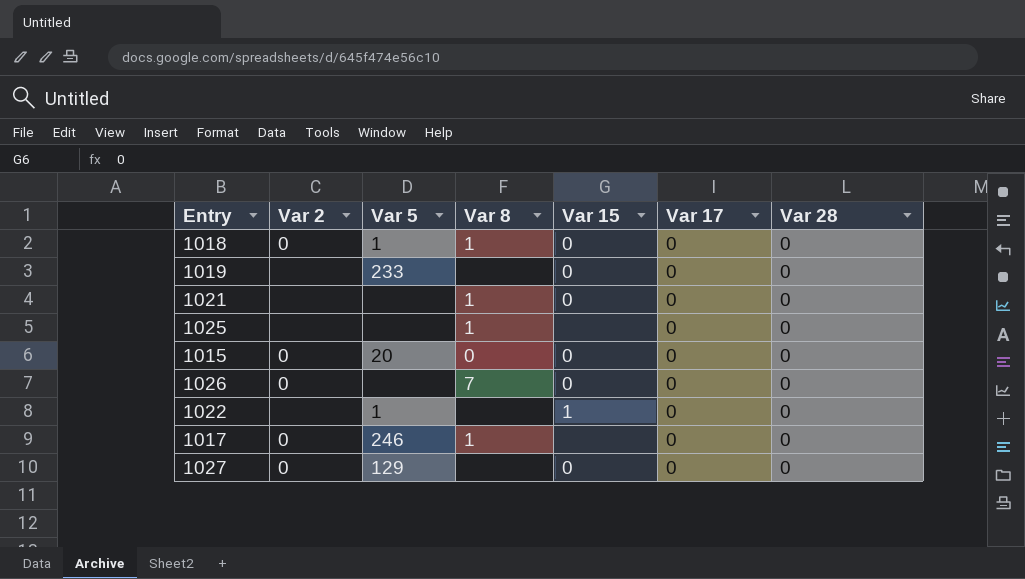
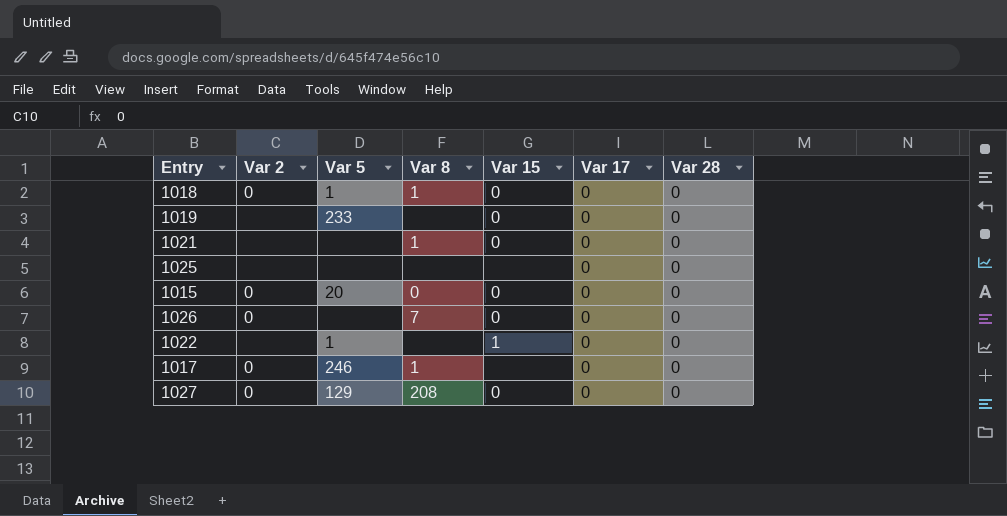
1025 | Var 8: 1 -> none
1027 | Var 8: none -> 208

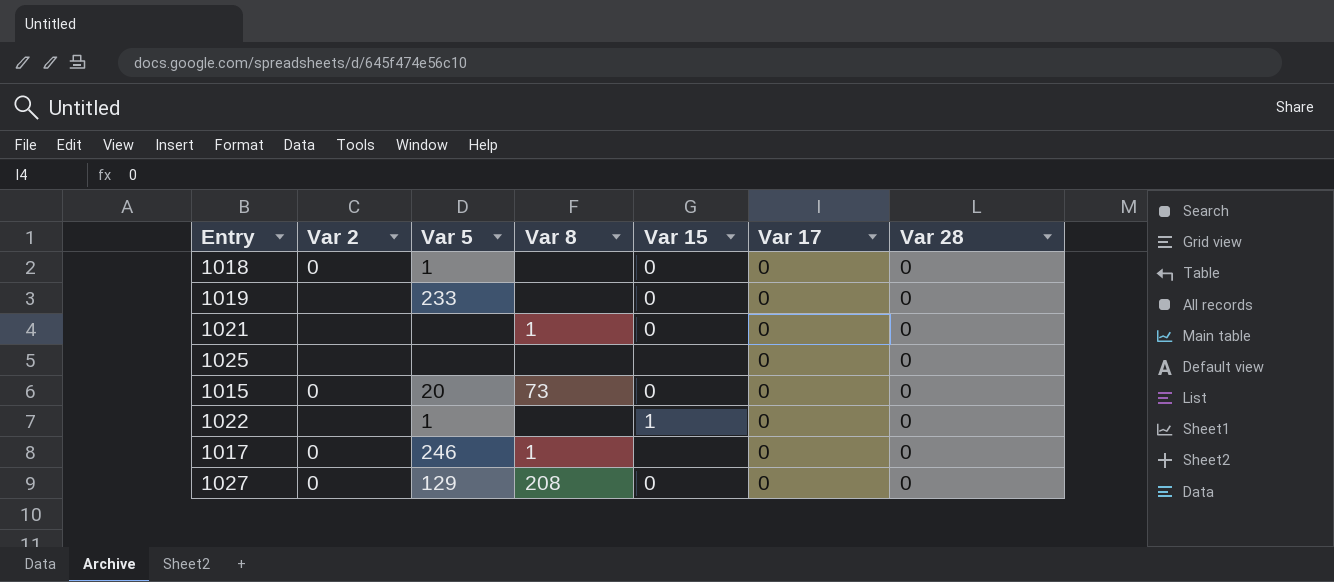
row 1026: 0 | none | 7 | 0 | 0 | 0 -> none
1018 | Var 8: 1 -> none
1015 | Var 8: 0 -> 73

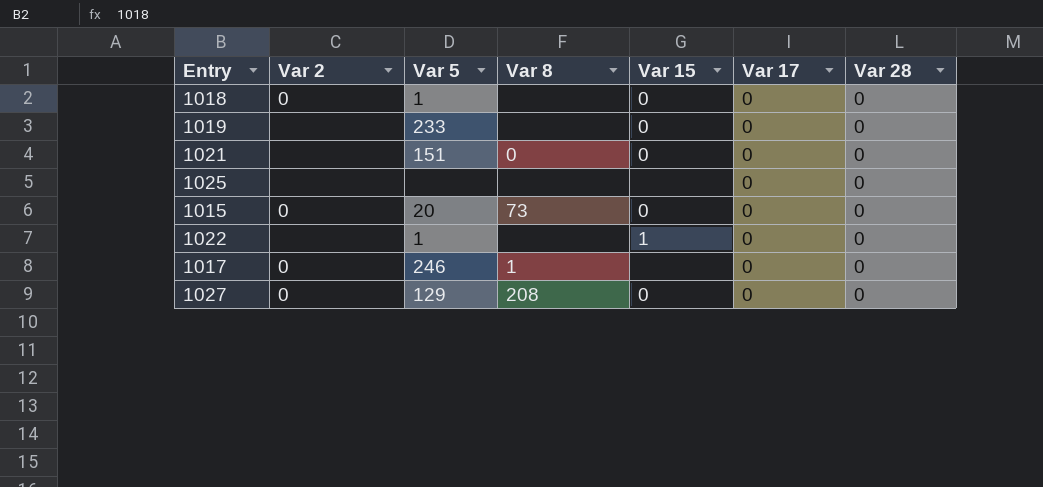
1021 | Var 5: none -> 151
1021 | Var 8: 1 -> 0

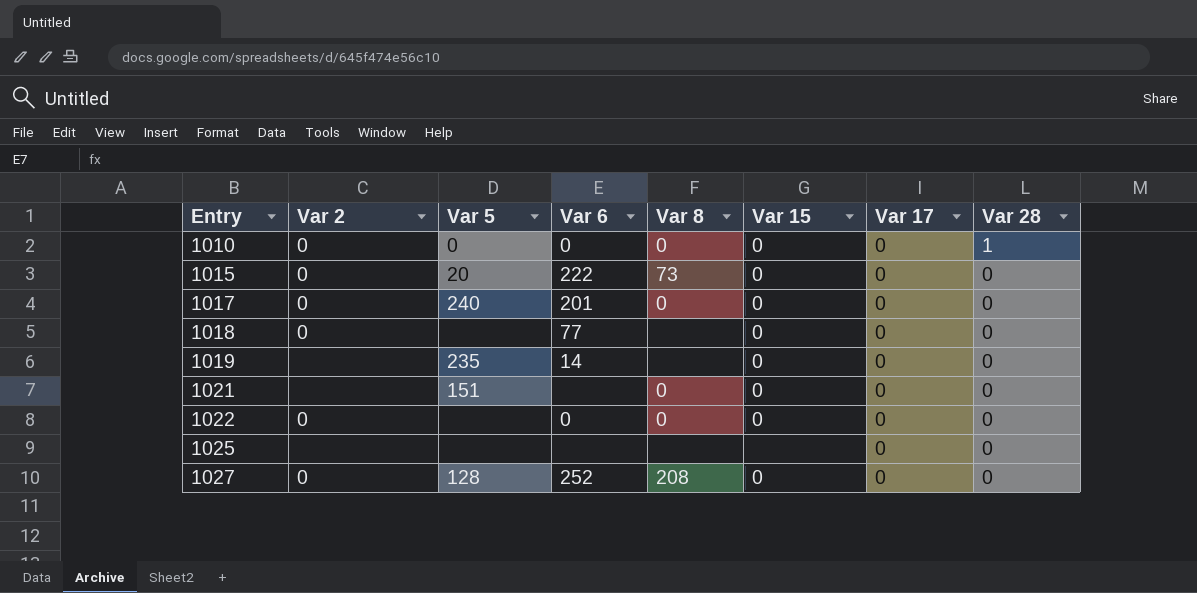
row order: none -> Entry ascending
column Var 6 | position: none -> 4
row 1010: none -> 0 | 0 | 0 | 0 | 0 | 0 | 1
1017 | Var 5: 246 -> 240
1017 | Var 8: 1 -> 0
1017 | Var 15: none -> 0
1018 | Var 5: 1 -> none
1019 | Var 5: 233 -> 235
1022 | Var 2: none -> 0
1022 | Var 5: 1 -> none
1022 | Var 8: none -> 0
1022 | Var 15: 1 -> 0
1027 | Var 5: 129 -> 128

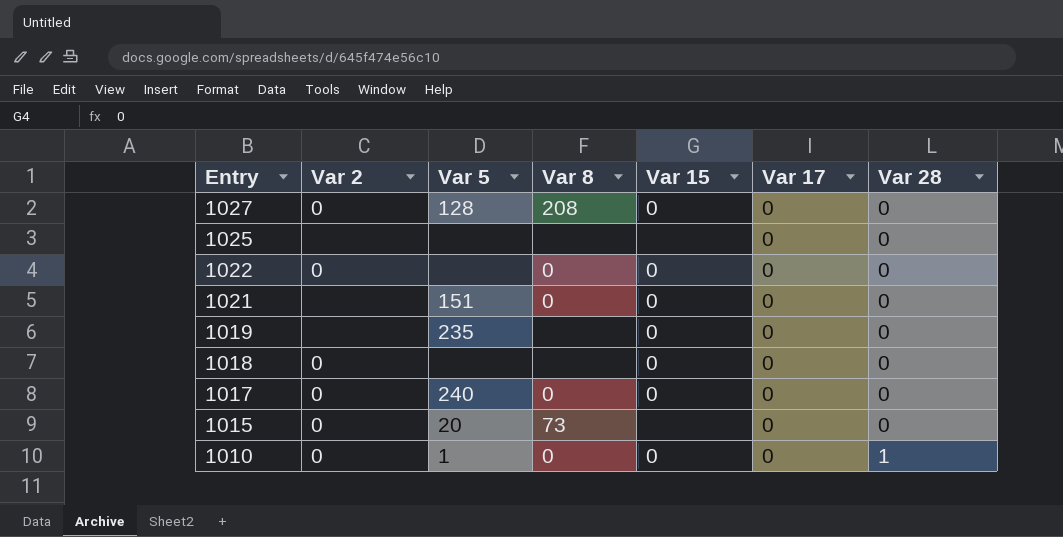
row order: Entry ascending -> Entry descending
column Var 6 | position: 4 -> none
1015 | Var 15: 0 -> none
1010 | Var 5: 0 -> 1

